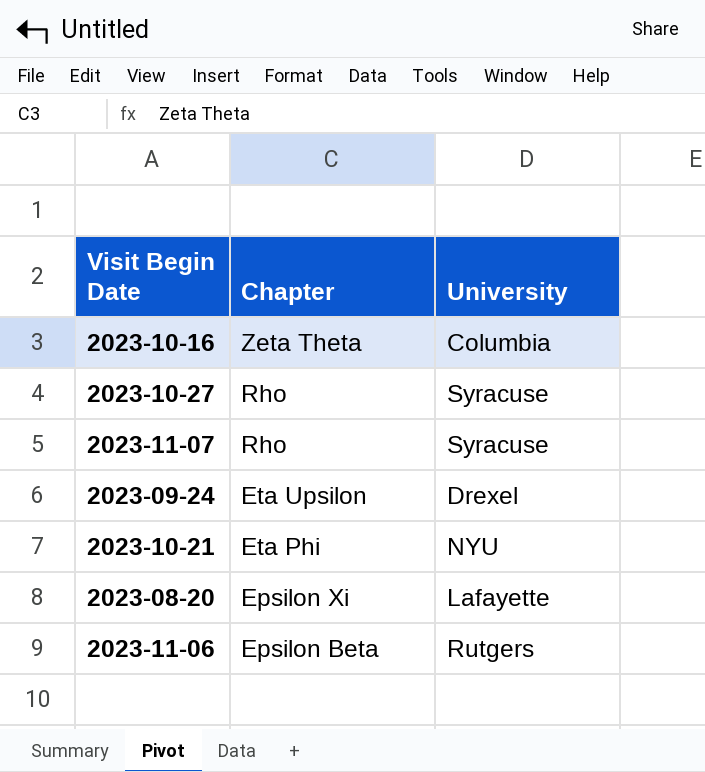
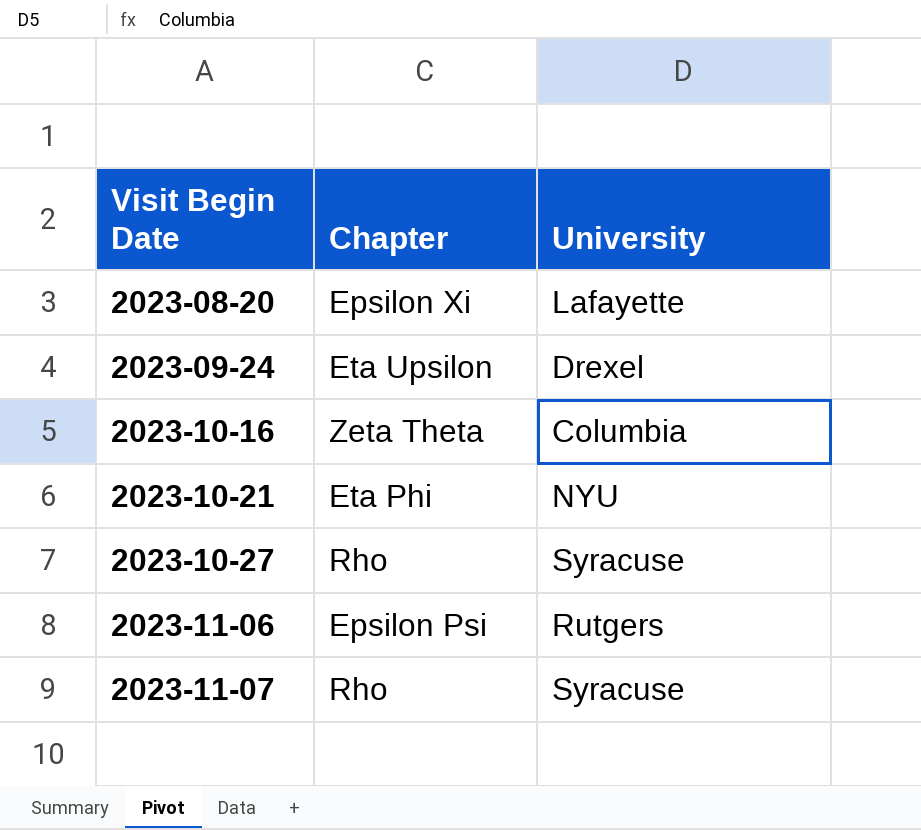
row order: Chapter descending -> Visit Begin Date ascending
2023-11-06 | Chapter: Epsilon Beta -> Epsilon Psi

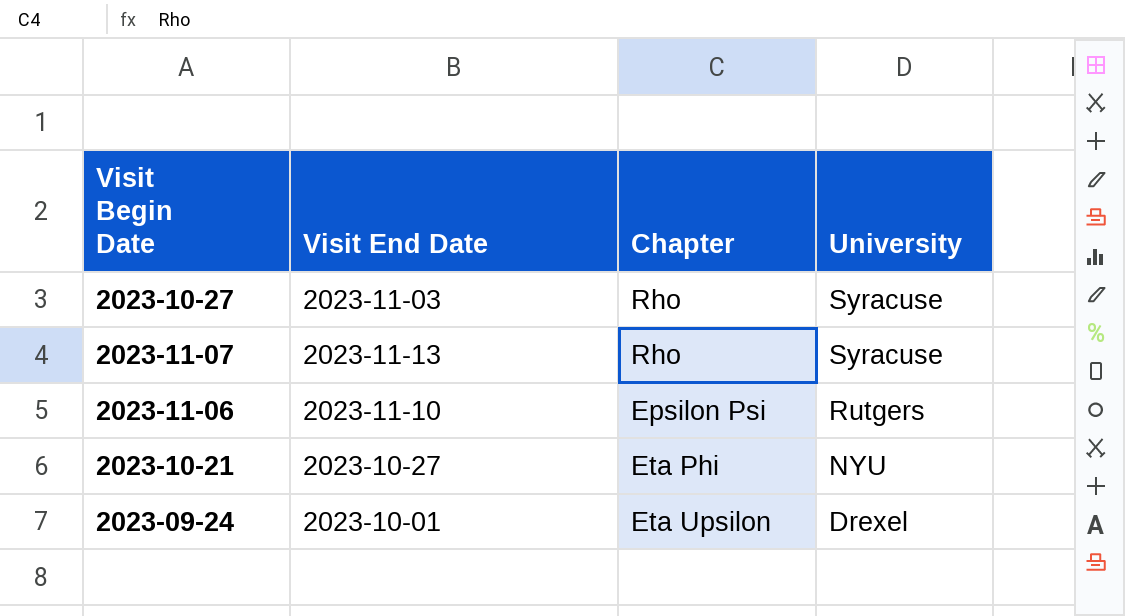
row order: Visit Begin Date ascending -> University descending
column Visit End Date | position: none -> 2
row 2023-08-20: Epsilon Xi | Lafayette -> none
row 2023-10-16: Zeta Theta | Columbia -> none

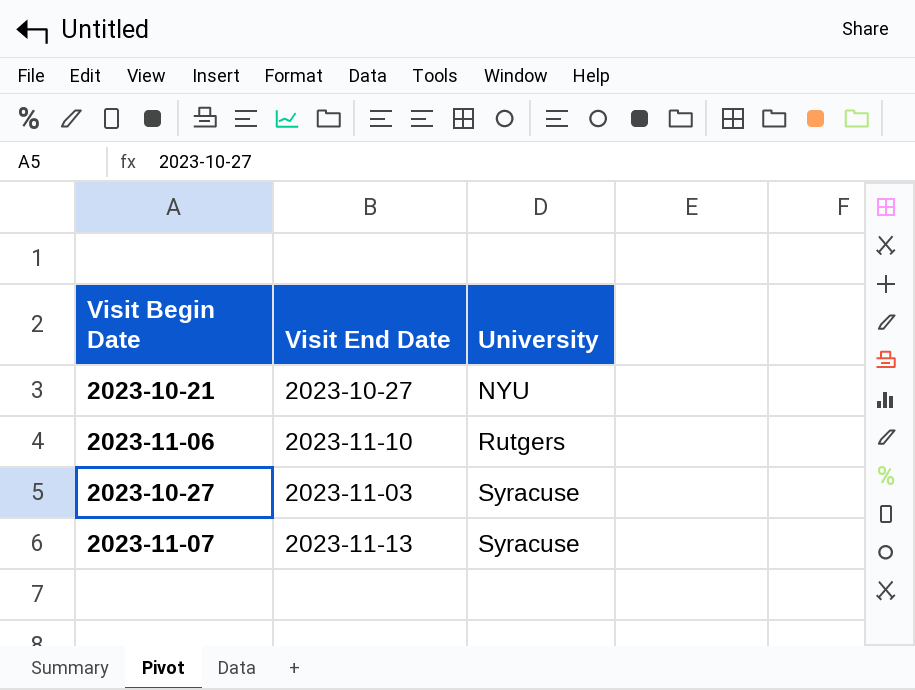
row order: University descending -> University ascending
column Chapter | position: 3 -> none
row 2023-09-24: 2023-10-01 | Eta Upsilon | Drexel -> none

